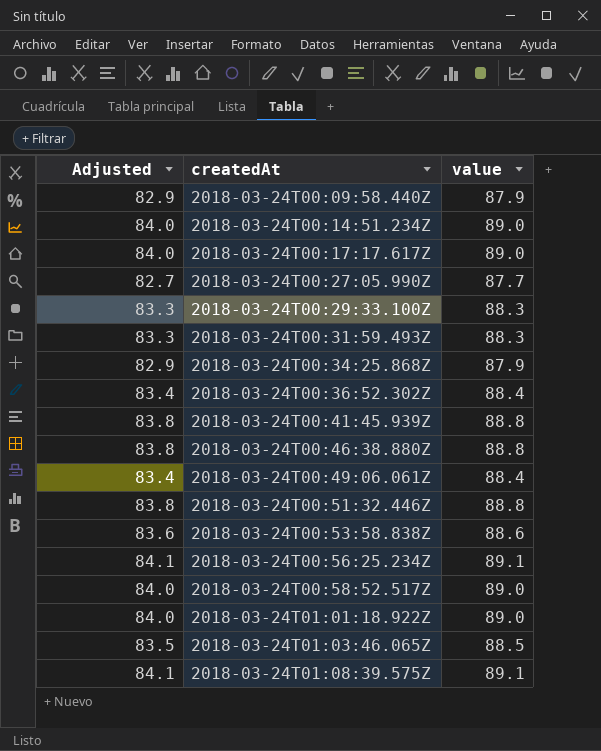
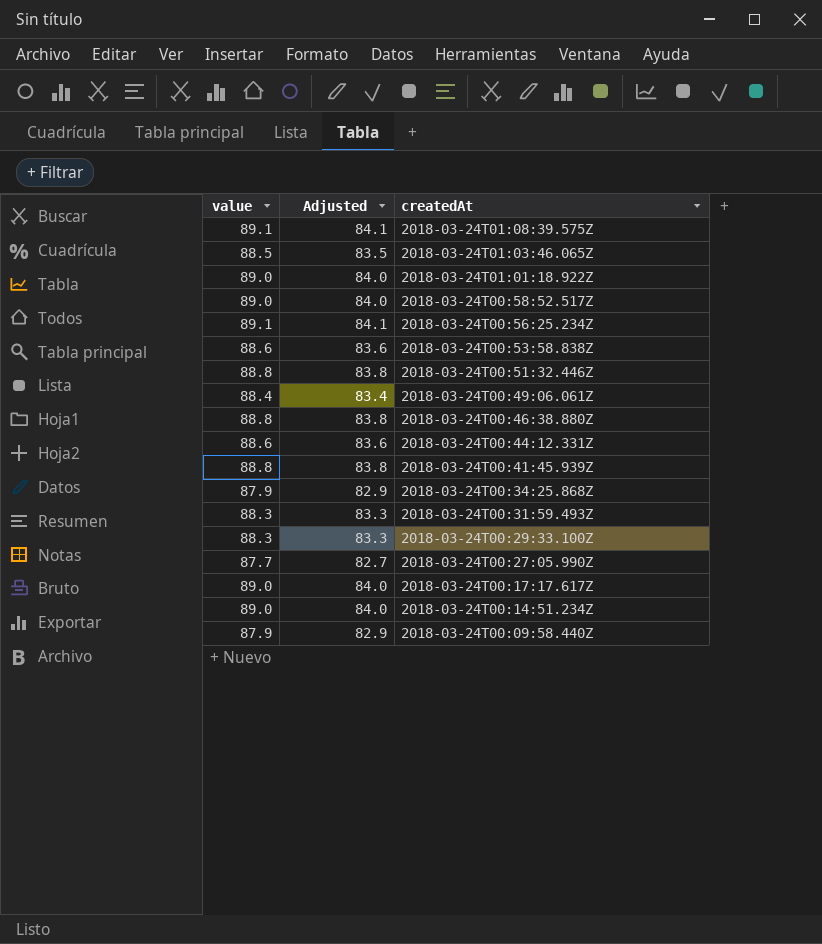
row order: createdAt ascending -> createdAt descending
column value | position: 3 -> 1
row 2018-03-24T00:36:52.302Z: 83.4 | 88.4 -> none
row 2018-03-24T00:44:12.331Z: none -> 88.6 | 83.6

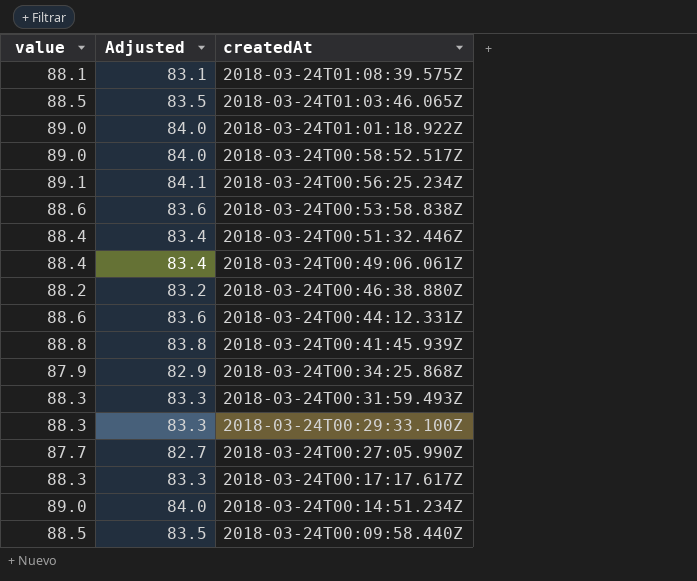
2018-03-24T01:08:39.575Z | value: 89.1 -> 88.1
2018-03-24T01:08:39.575Z | Adjusted: 84.1 -> 83.1
2018-03-24T00:51:32.446Z | value: 88.8 -> 88.4
2018-03-24T00:51:32.446Z | Adjusted: 83.8 -> 83.4
2018-03-24T00:46:38.880Z | value: 88.8 -> 88.2
2018-03-24T00:46:38.880Z | Adjusted: 83.8 -> 83.2
2018-03-24T00:17:17.617Z | value: 89.0 -> 88.3
2018-03-24T00:17:17.617Z | Adjusted: 84.0 -> 83.3
2018-03-24T00:09:58.440Z | value: 87.9 -> 88.5
2018-03-24T00:09:58.440Z | Adjusted: 82.9 -> 83.5

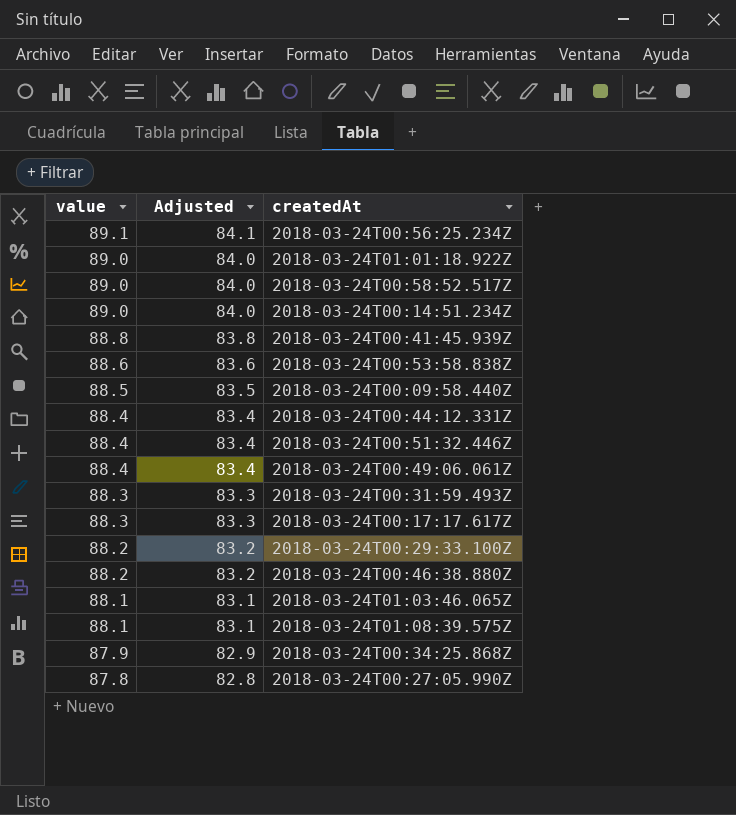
row order: createdAt descending -> value descending
2018-03-24T00:44:12.331Z | value: 88.6 -> 88.4
2018-03-24T00:44:12.331Z | Adjusted: 83.6 -> 83.4
2018-03-24T00:29:33.100Z | value: 88.3 -> 88.2
2018-03-24T00:29:33.100Z | Adjusted: 83.3 -> 83.2
2018-03-24T01:03:46.065Z | value: 88.5 -> 88.1
2018-03-24T01:03:46.065Z | Adjusted: 83.5 -> 83.1
2018-03-24T00:27:05.990Z | value: 87.7 -> 87.8
2018-03-24T00:27:05.990Z | Adjusted: 82.7 -> 82.8

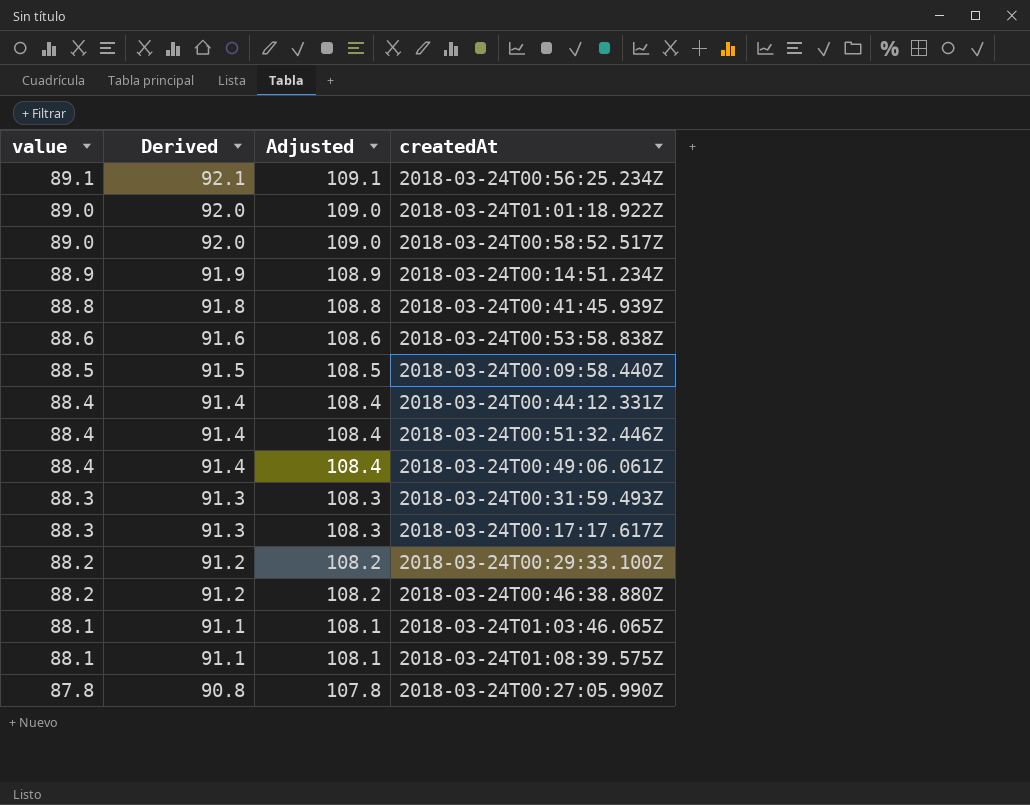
column Derived | formula: none -> [value] + 3
column Adjusted | formula: [value] - 5 -> [value] + 20
row 2018-03-24T00:34:25.868Z: 87.9 | 82.9 -> none
2018-03-24T00:14:51.234Z | value: 89.0 -> 88.9

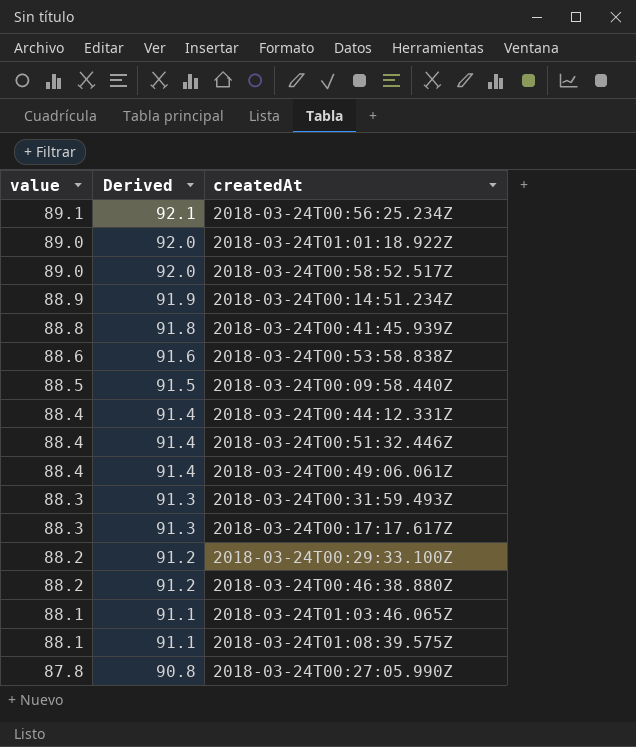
column Adjusted | formula: [value] + 20 -> none

